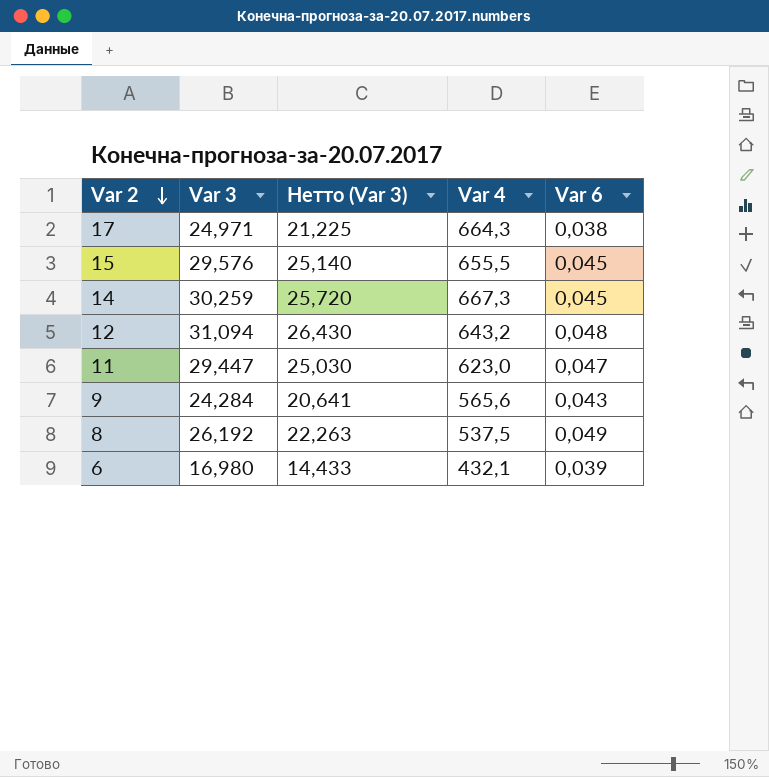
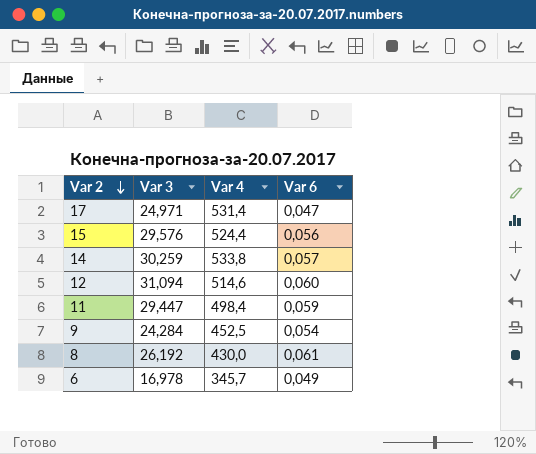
column Нетто (Var 3) | formula: [Var 3] * 0,85 -> none
17 | Var 4: 664,3 -> 531,4
17 | Var 6: 0,038 -> 0,047
15 | Var 4: 655,5 -> 524,4
15 | Var 6: 0,045 -> 0,056
14 | Var 4: 667,3 -> 533,8
14 | Var 6: 0,045 -> 0,057
12 | Var 4: 643,2 -> 514,6
12 | Var 6: 0,048 -> 0,060
11 | Var 4: 623,0 -> 498,4
11 | Var 6: 0,047 -> 0,059
9 | Var 4: 565,6 -> 452,5
9 | Var 6: 0,043 -> 0,054
8 | Var 4: 537,5 -> 430,0
8 | Var 6: 0,049 -> 0,061
6 | Var 3: 16,980 -> 16,978
6 | Var 4: 432,1 -> 345,7
6 | Var 6: 0,039 -> 0,049

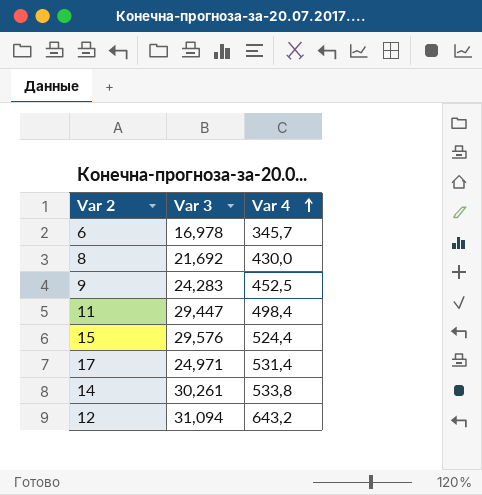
row order: Var 2 descending -> Var 4 ascending
column Var 6 | formula: [Var 3] / [Var 4] -> none
8 | Var 3: 26,192 -> 21,692
9 | Var 3: 24,284 -> 24,283
14 | Var 3: 30,259 -> 30,261
12 | Var 4: 514,6 -> 643,2

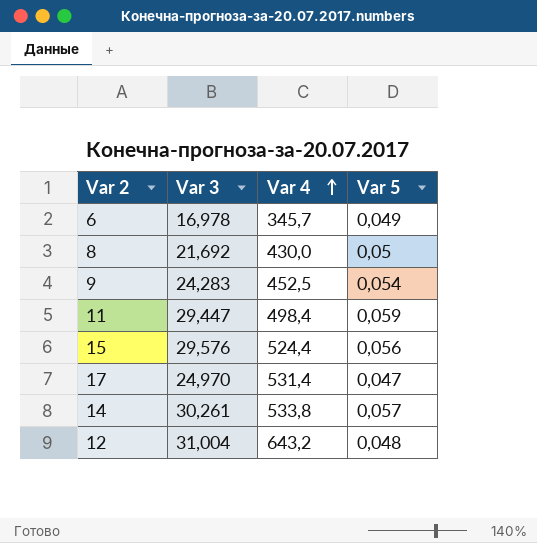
column Var 5 | formula: none -> [Var 3] / [Var 4]
17 | Var 3: 24,971 -> 24,970
12 | Var 3: 31,094 -> 31,004

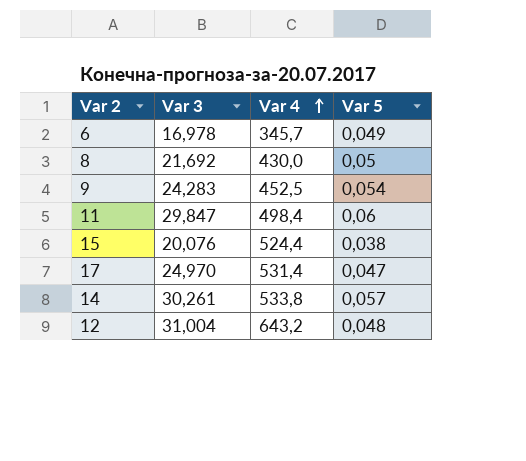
11 | Var 3: 29,447 -> 29,847
11 | Var 5: 0,059 -> 0,06
15 | Var 3: 29,576 -> 20,076
15 | Var 5: 0,056 -> 0,038

